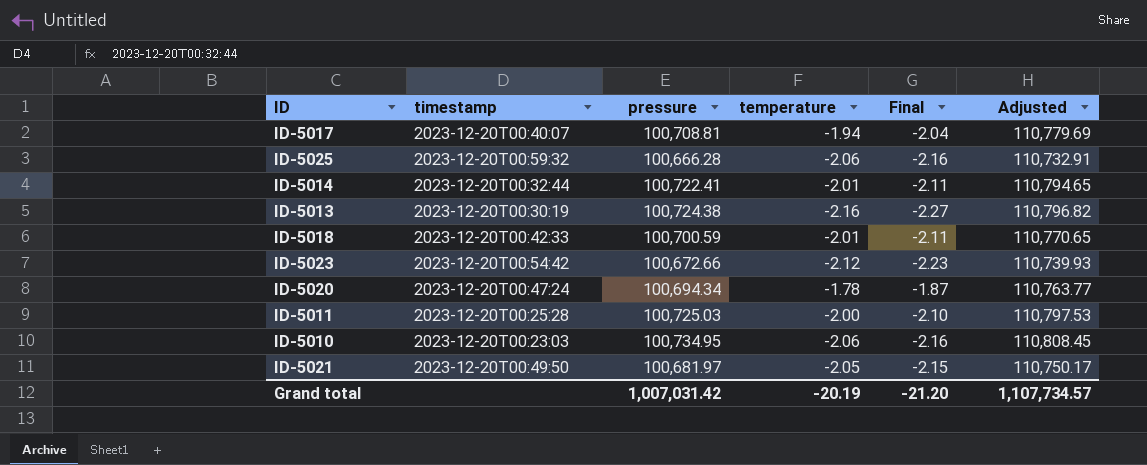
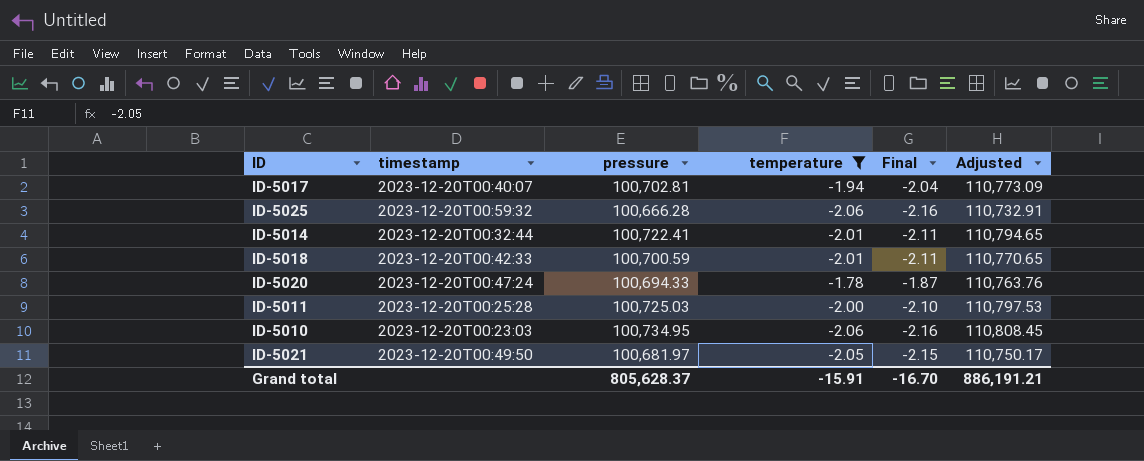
filter: none -> temperature >= -2.06
ID-5017 | pressure: 100,708.81 -> 100,702.81
ID-5017 | Adjusted: 110,779.69 -> 110,773.09
ID-5020 | pressure: 100,694.34 -> 100,694.33
ID-5020 | Adjusted: 110,763.77 -> 110,763.76
Grand total | pressure: 1,007,031.42 -> 805,628.37
Grand total | temperature: -20.19 -> -15.91
Grand total | Final: -21.20 -> -16.70
Grand total | Adjusted: 1,107,734.57 -> 886,191.21

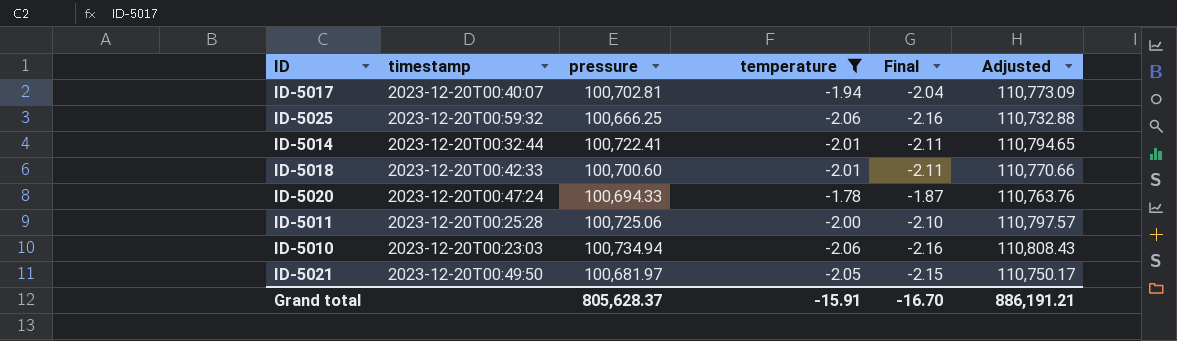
ID-5025 | pressure: 100,666.28 -> 100,666.25
ID-5025 | Adjusted: 110,732.91 -> 110,732.88
ID-5018 | pressure: 100,700.59 -> 100,700.60
ID-5018 | Adjusted: 110,770.65 -> 110,770.66
ID-5011 | pressure: 100,725.03 -> 100,725.06
ID-5011 | Adjusted: 110,797.53 -> 110,797.57
ID-5010 | pressure: 100,734.95 -> 100,734.94
ID-5010 | Adjusted: 110,808.45 -> 110,808.43

